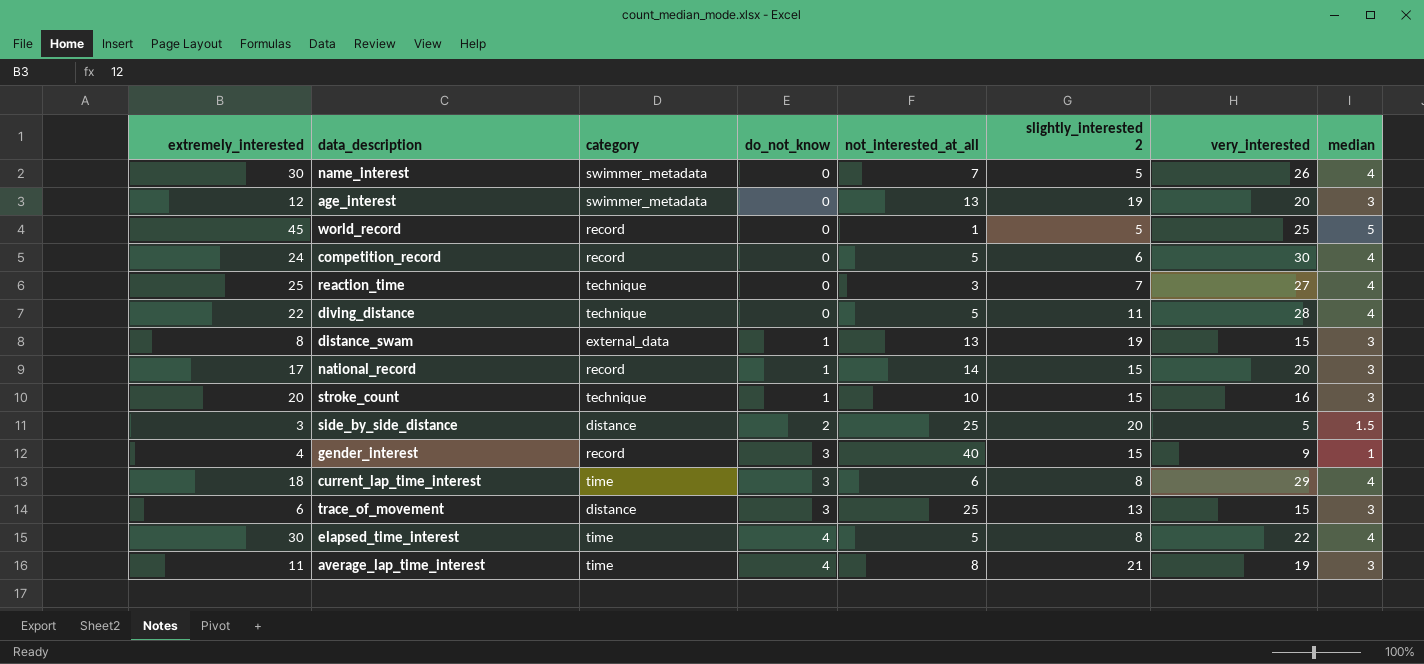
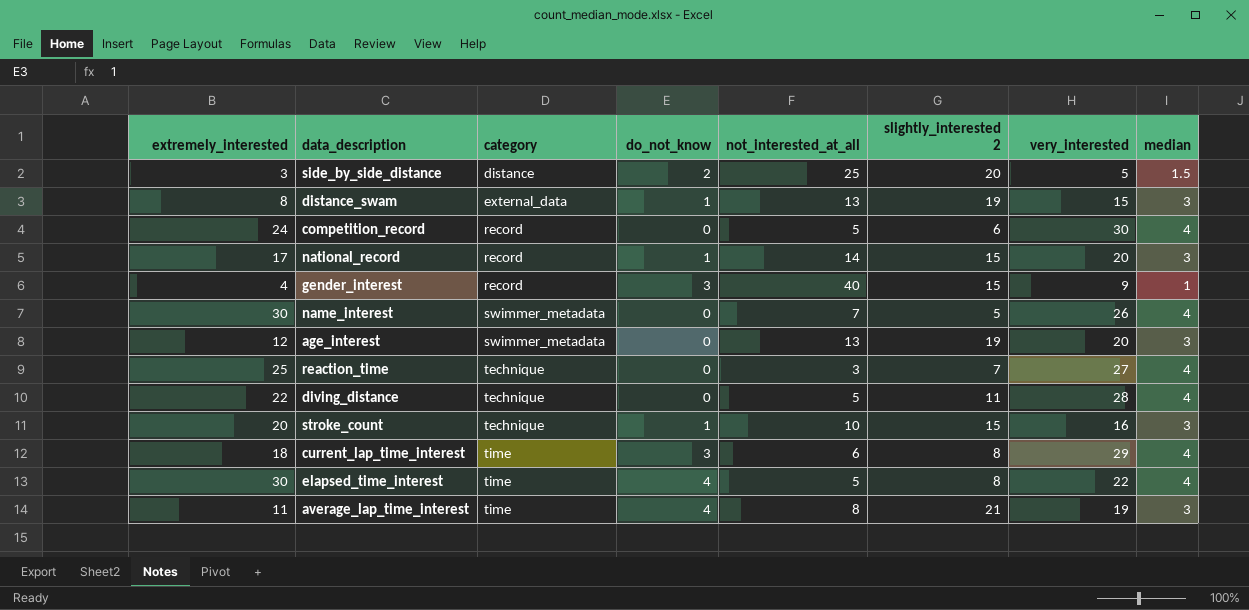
row order: do_not_know ascending -> category ascending
row world_record: 45 | record | 0 | 1 | 5 | 25 | 5 -> none
row trace_of_movement: 6 | distance | 3 | 25 | 13 | 15 | 3 -> none

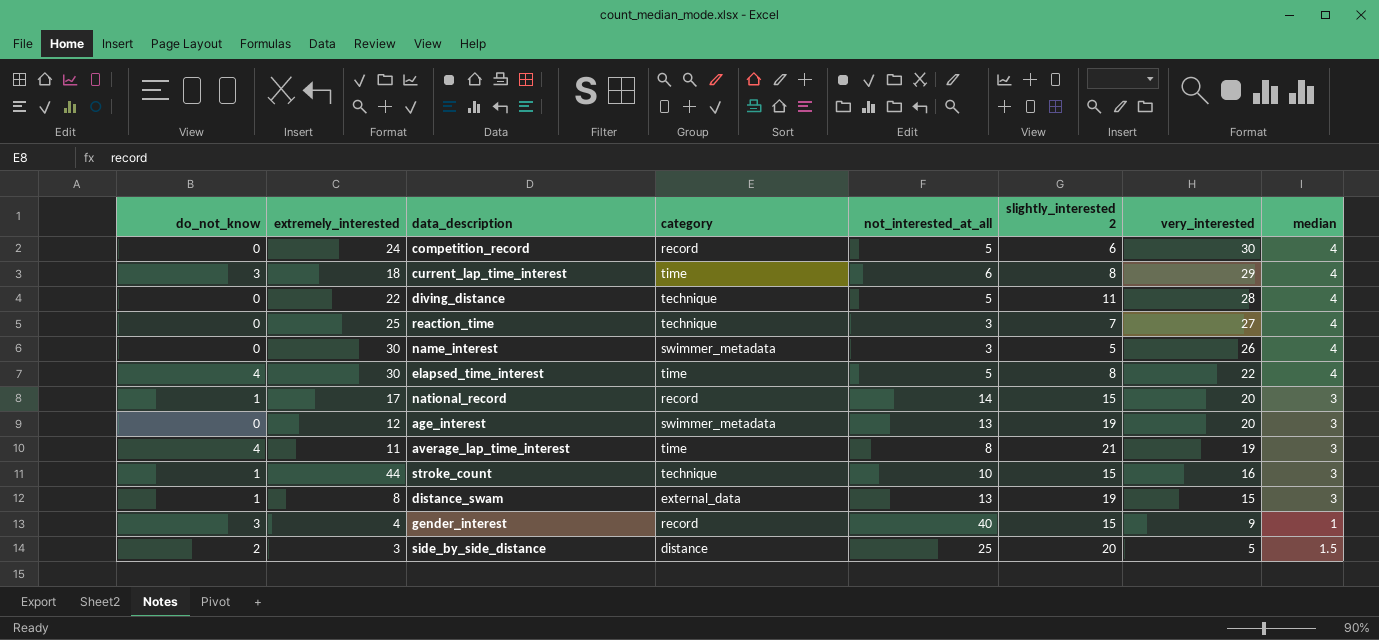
row order: category ascending -> very_interested descending
column do_not_know | position: 4 -> 1
name_interest | not_interested_at_all: 7 -> 3
stroke_count | extremely_interested: 20 -> 44

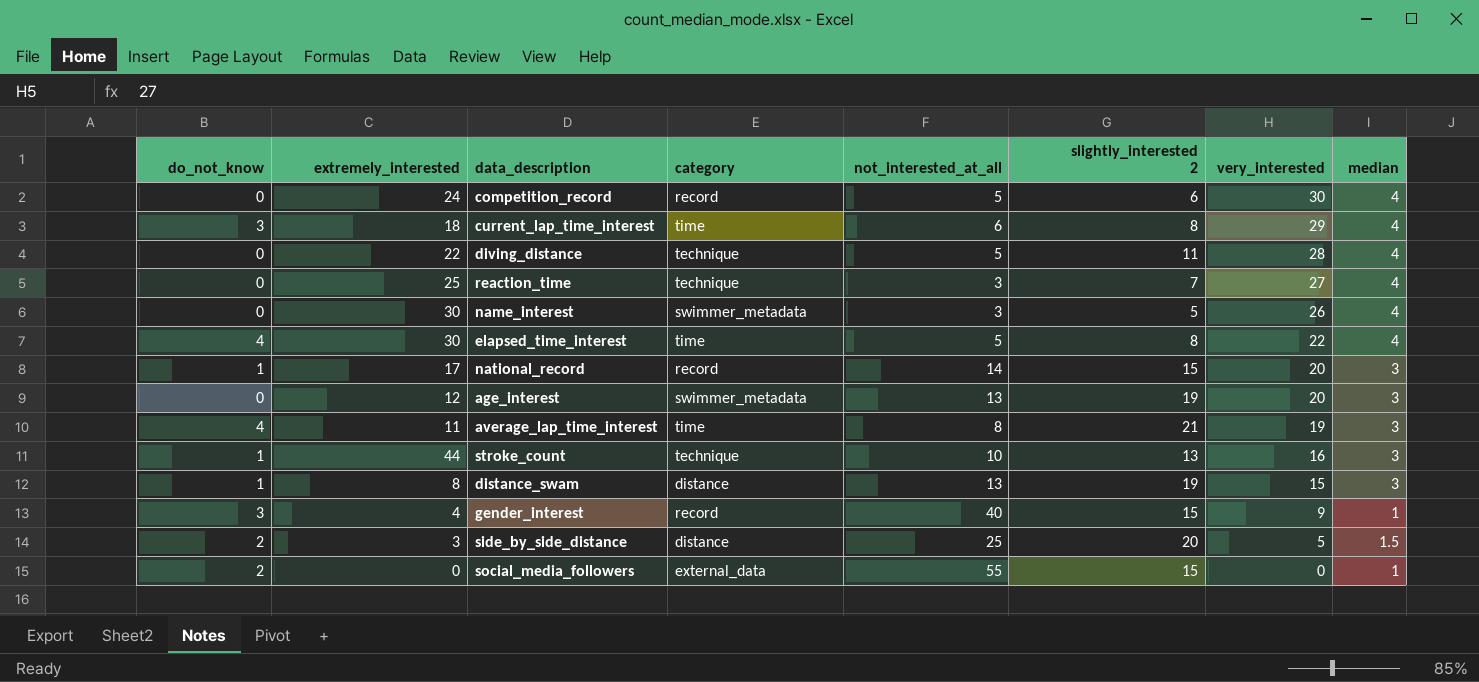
stroke_count | slightly_interested 2: 15 -> 13
distance_swam | category: external_data -> distance
row social_media_followers: none -> 2 | 0 | external_data | 55 | 15 | 0 | 1

